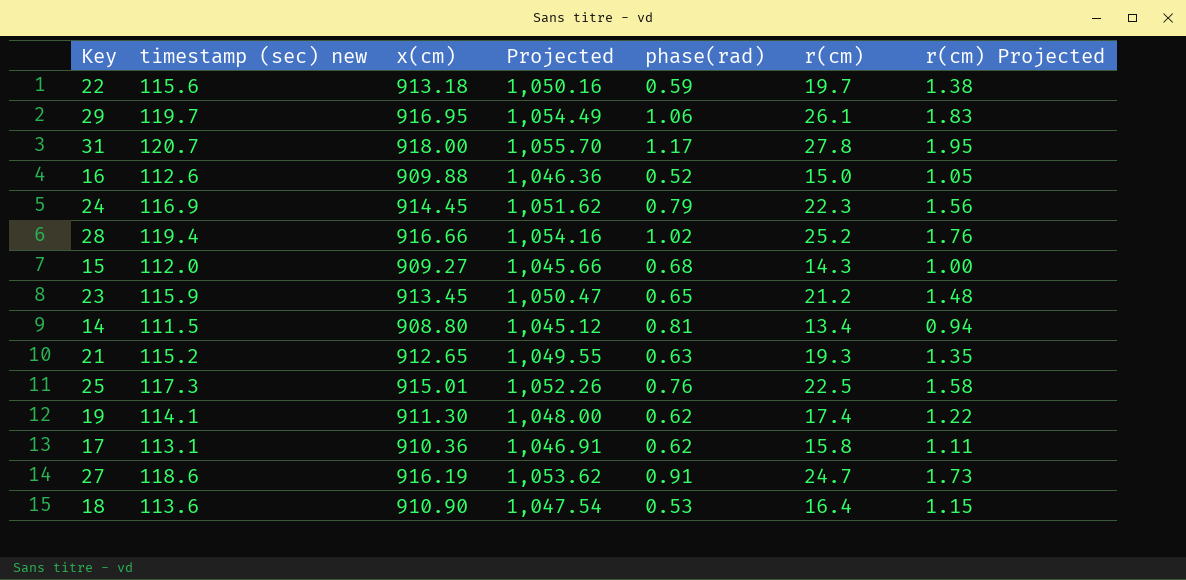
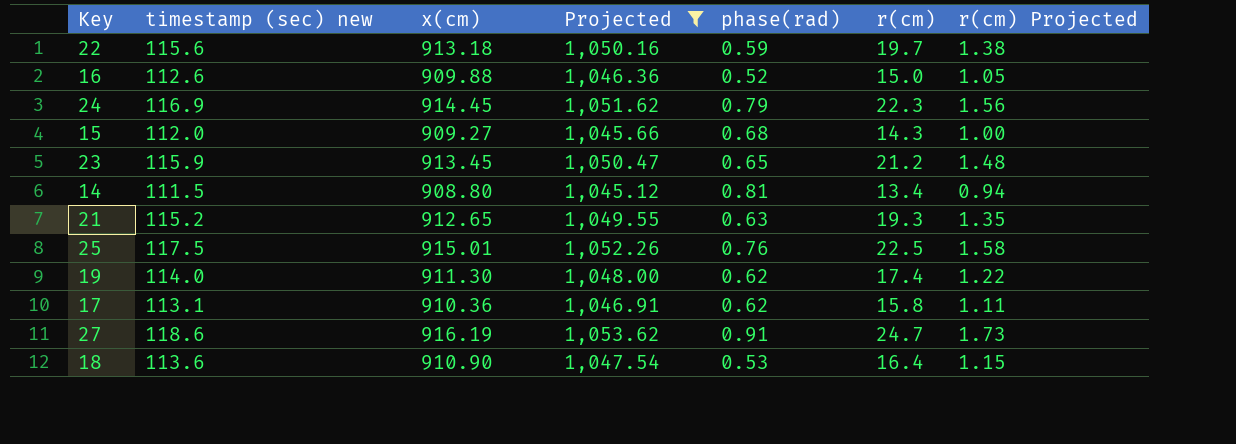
filter: none -> Projected <= 1,053.62
25 | timestamp (sec) new: 117.3 -> 117.5
19 | timestamp (sec) new: 114.1 -> 114.0

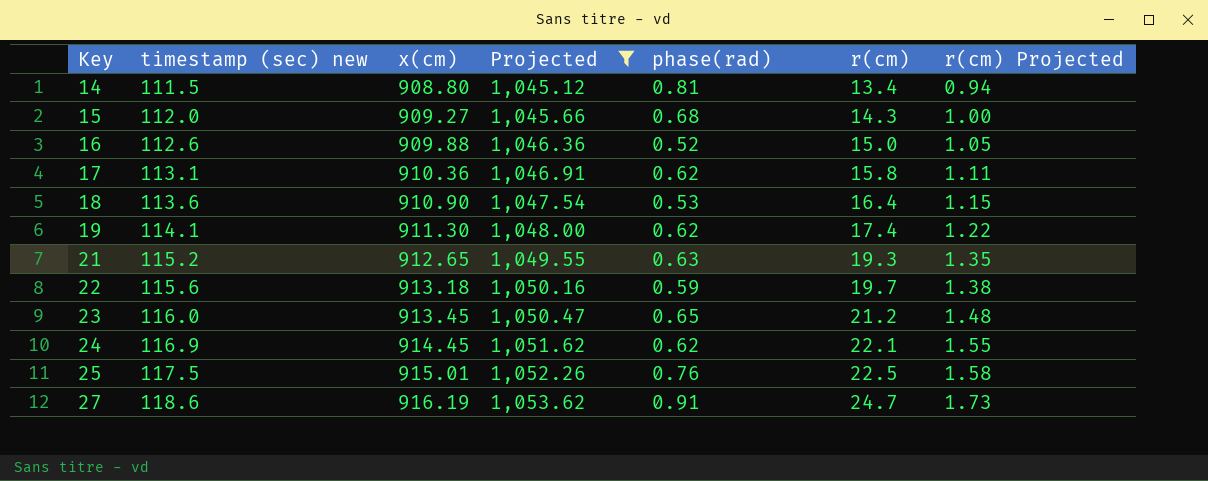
row order: none -> Key ascending
19 | timestamp (sec) new: 114.0 -> 114.1
23 | timestamp (sec) new: 115.9 -> 116.0
24 | phase(rad): 0.79 -> 0.62
24 | r(cm): 22.3 -> 22.1
24 | r(cm) Projected: 1.56 -> 1.55

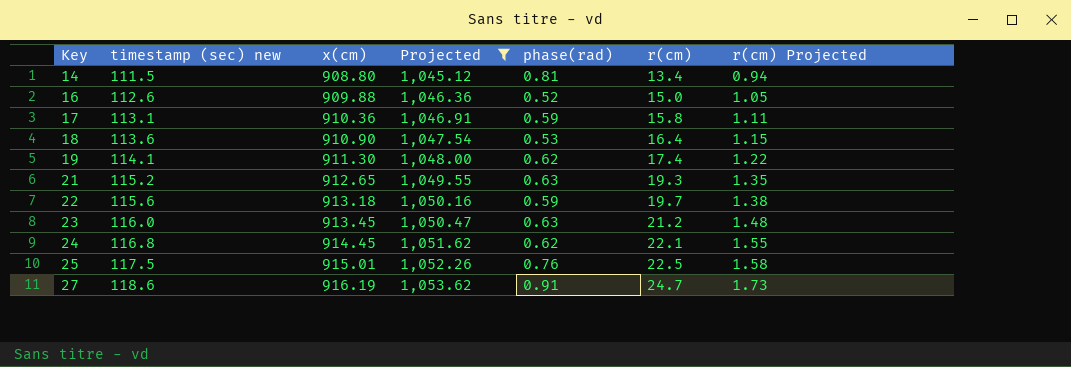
row 15: 112.0 | 909.27 | 1,045.66 | 0.68 | 14.3 | 1.00 -> none
17 | phase(rad): 0.62 -> 0.59
23 | phase(rad): 0.65 -> 0.63
24 | timestamp (sec) new: 116.9 -> 116.8

